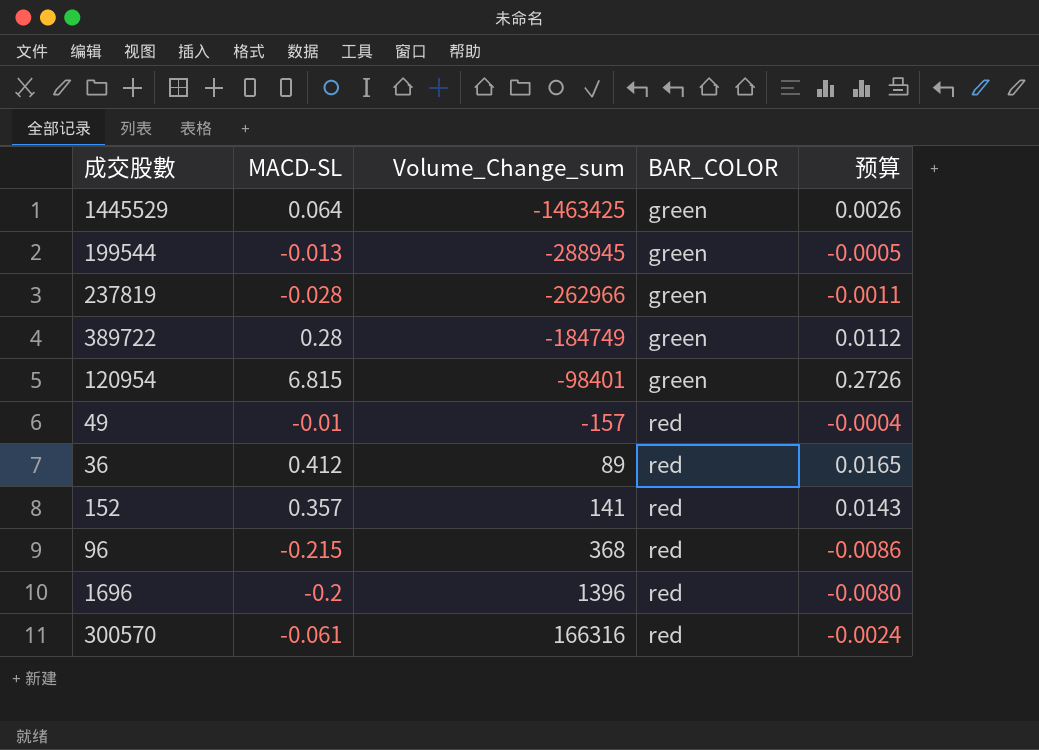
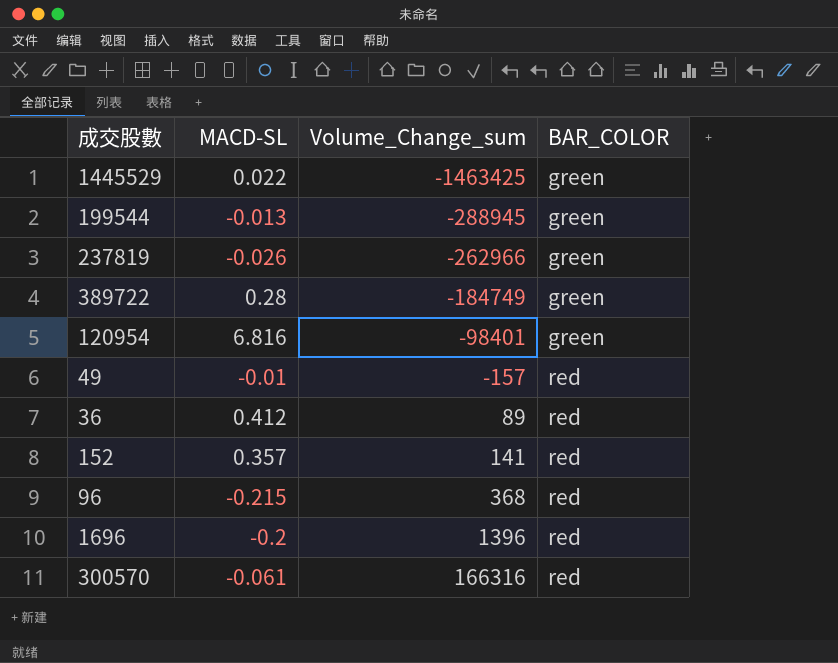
column 预算 | formula: [MACD-SL] * 0.04 -> none
1445529 | MACD-SL: 0.064 -> 0.022
237819 | MACD-SL: -0.028 -> -0.026
120954 | MACD-SL: 6.815 -> 6.816

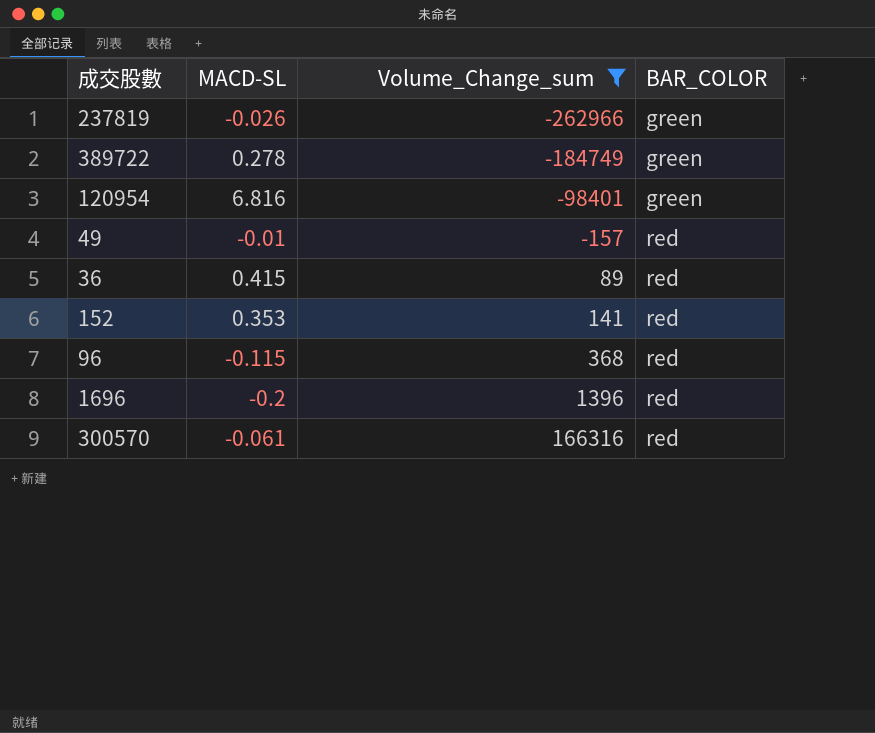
filter: none -> Volume_Change_sum >= -262966
389722 | MACD-SL: 0.28 -> 0.278
36 | MACD-SL: 0.412 -> 0.415
152 | MACD-SL: 0.357 -> 0.353
96 | MACD-SL: -0.215 -> -0.115

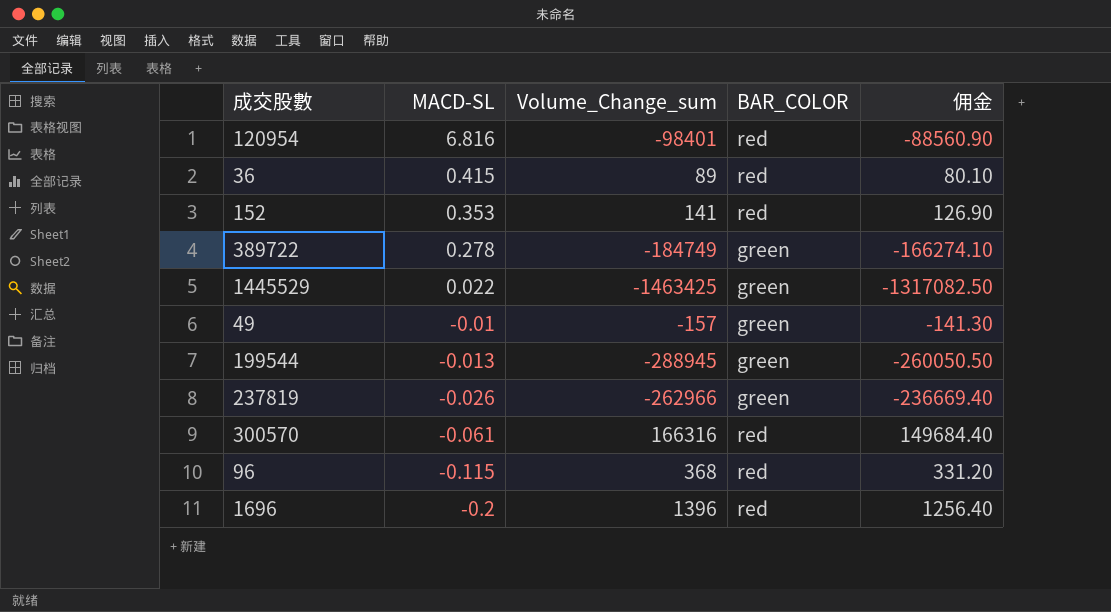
filter: Volume_Change_sum >= -262966 -> none
row order: Volume_Change_sum ascending -> MACD-SL descending
column 佣金 | formula: none -> [Volume_Change_sum] * 0.9
120954 | BAR_COLOR: green -> red
49 | BAR_COLOR: red -> green

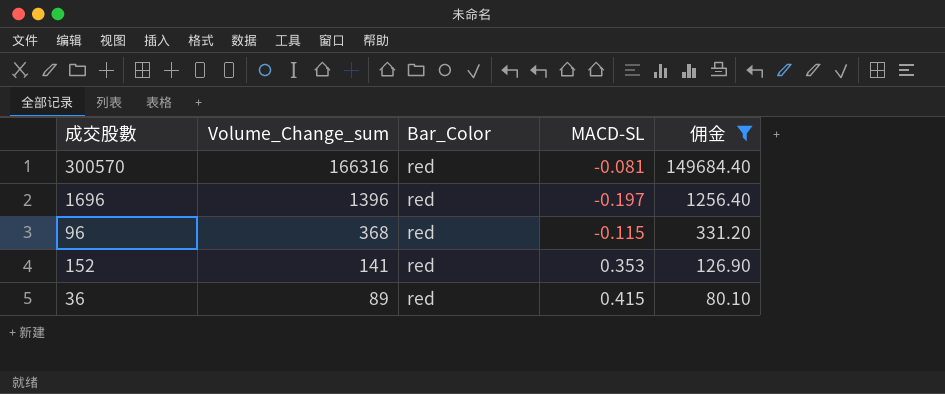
filter: none -> 佣金 >= 80.10
row order: MACD-SL descending -> Volume_Change_sum descending
column name: BAR_COLOR -> Bar_Color
column MACD-SL | position: 2 -> 4
300570 | MACD-SL: -0.061 -> -0.081
1696 | MACD-SL: -0.2 -> -0.197

